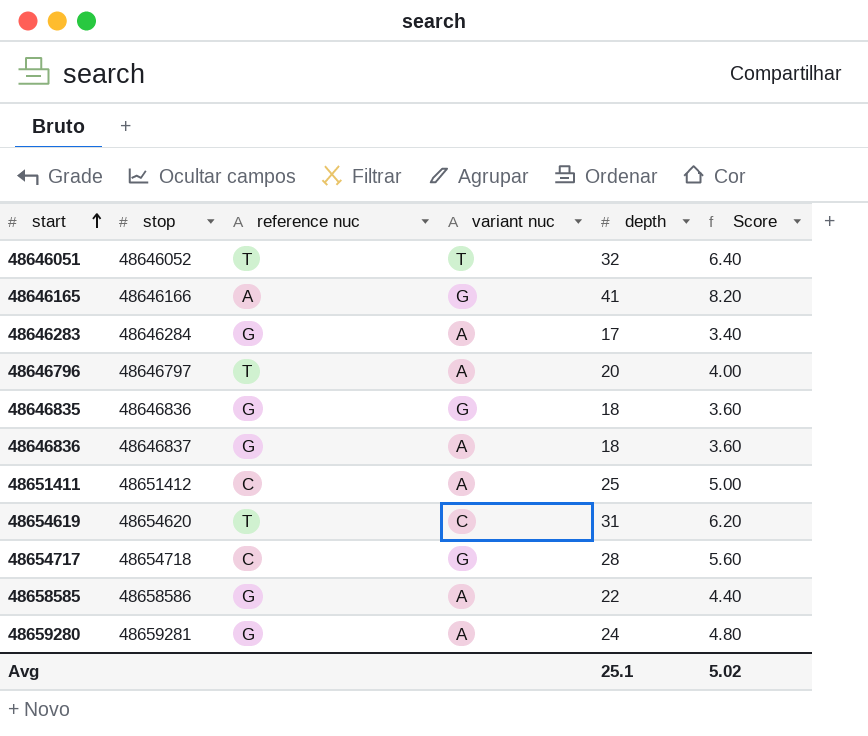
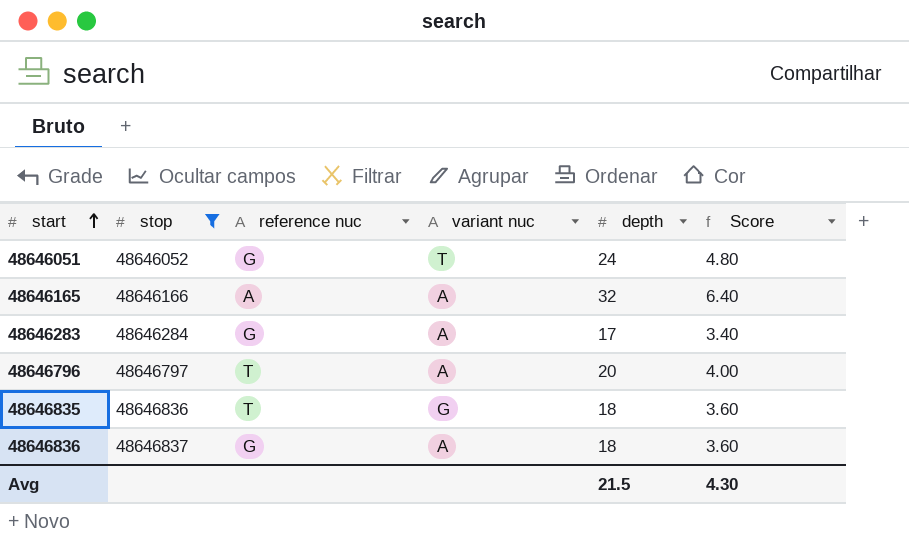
filter: none -> stop <= 48646837
48646051 | reference nuc: T -> G
48646051 | depth: 32 -> 24
48646051 | Score: 6.40 -> 4.80
48646165 | variant nuc: G -> A
48646165 | depth: 41 -> 32
48646165 | Score: 8.20 -> 6.40
48646835 | reference nuc: G -> T
Avg | depth: 25.1 -> 21.5
Avg | Score: 5.02 -> 4.30

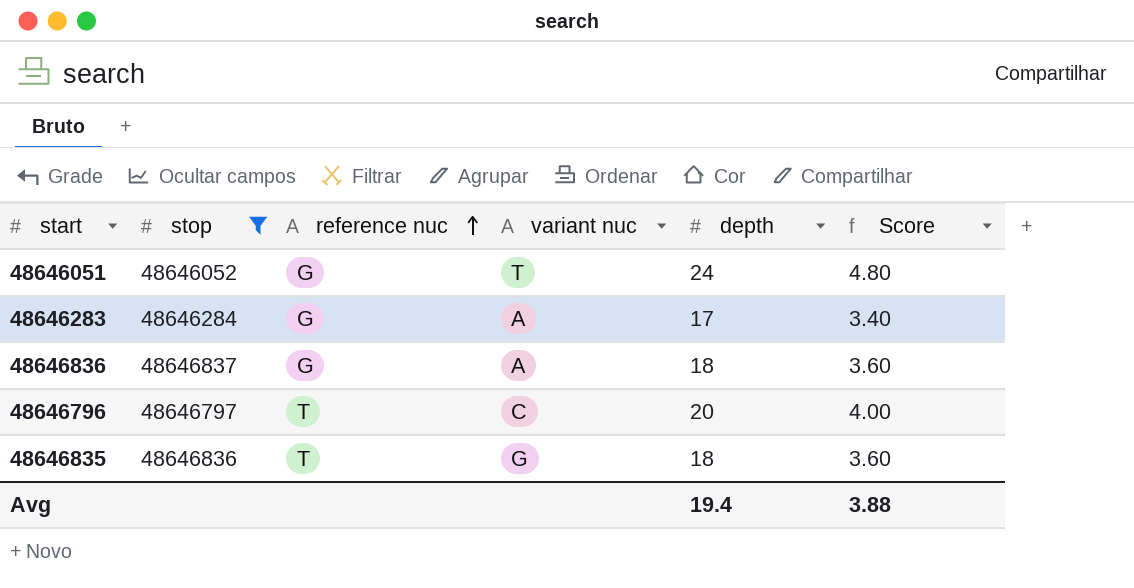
row order: start ascending -> reference nuc ascending
row 48646165: 48646166 | A | A | 32 | 6.40 -> none
48646796 | variant nuc: A -> C
Avg | depth: 21.5 -> 19.4
Avg | Score: 4.30 -> 3.88

